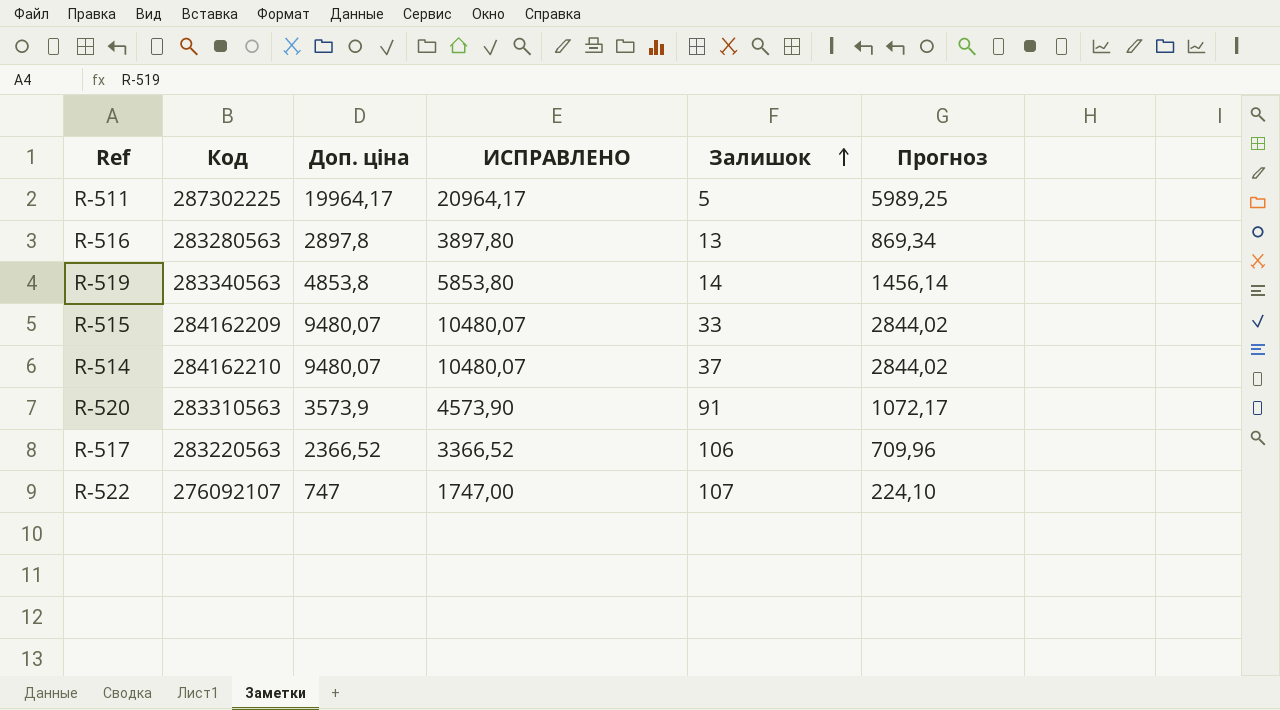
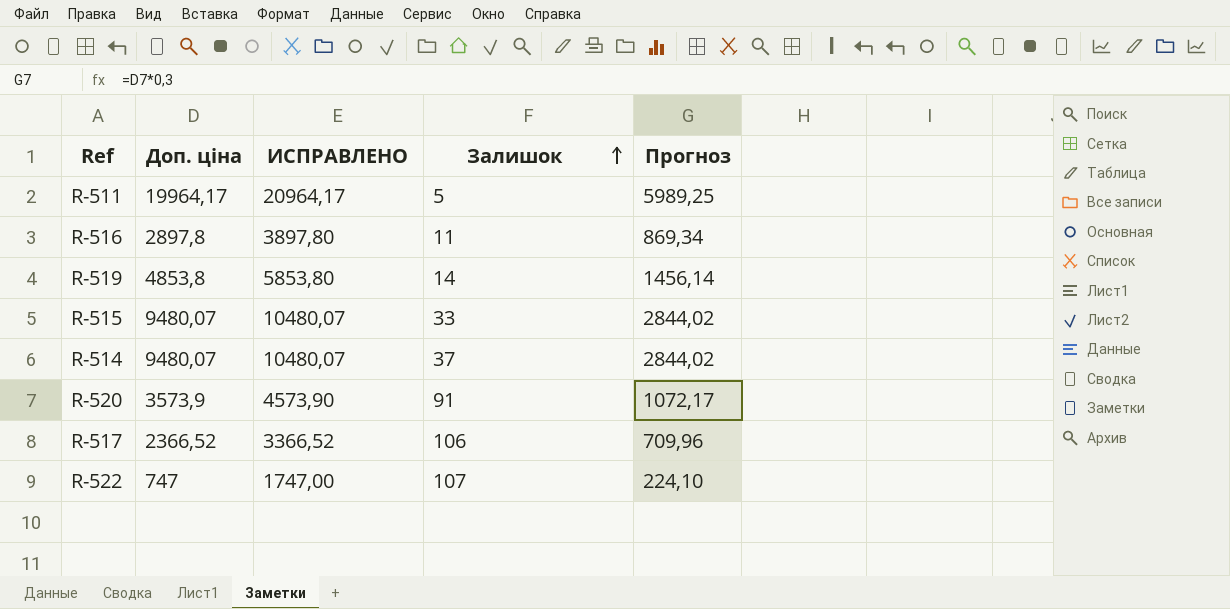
column Код | position: 2 -> none
R-516 | Залишок: 13 -> 11

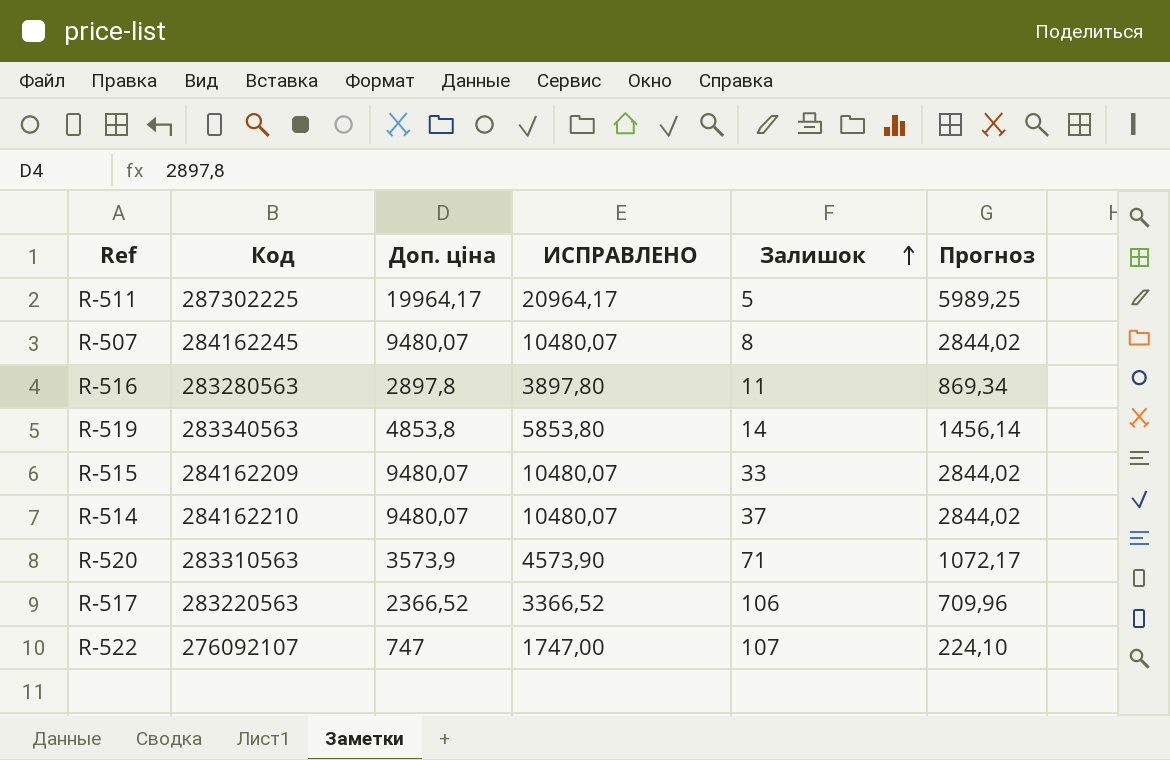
column Код | position: none -> 2
row R-507: none -> 284162245 | 9480,07 | 10480,07 | 8 | 2844,02
R-520 | Залишок: 91 -> 71

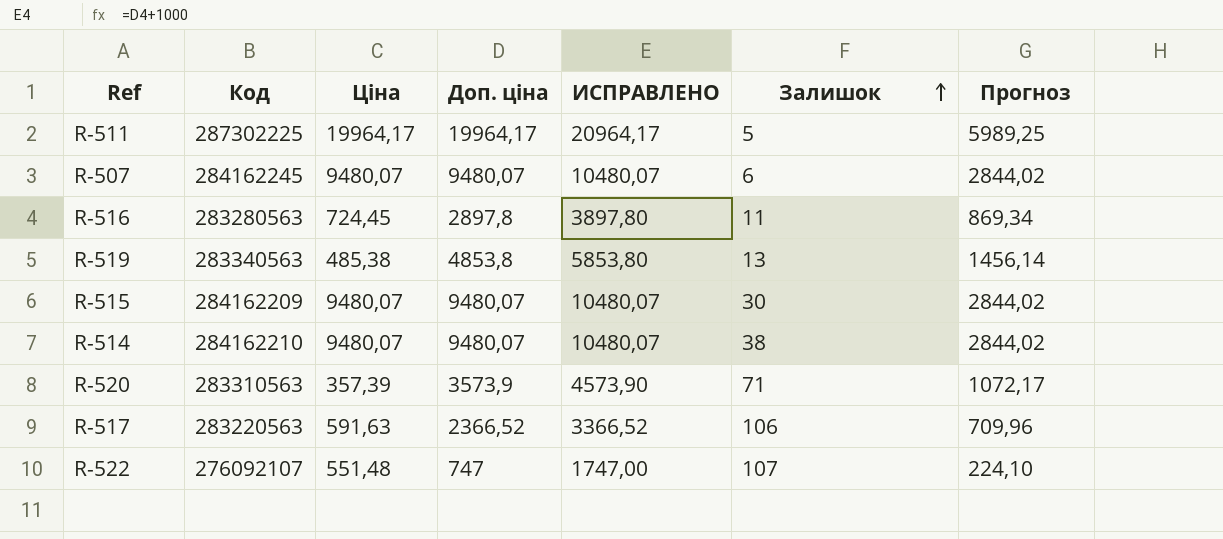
column Ціна | position: none -> 3
R-507 | Залишок: 8 -> 6
R-519 | Залишок: 14 -> 13
R-515 | Залишок: 33 -> 30
R-514 | Залишок: 37 -> 38

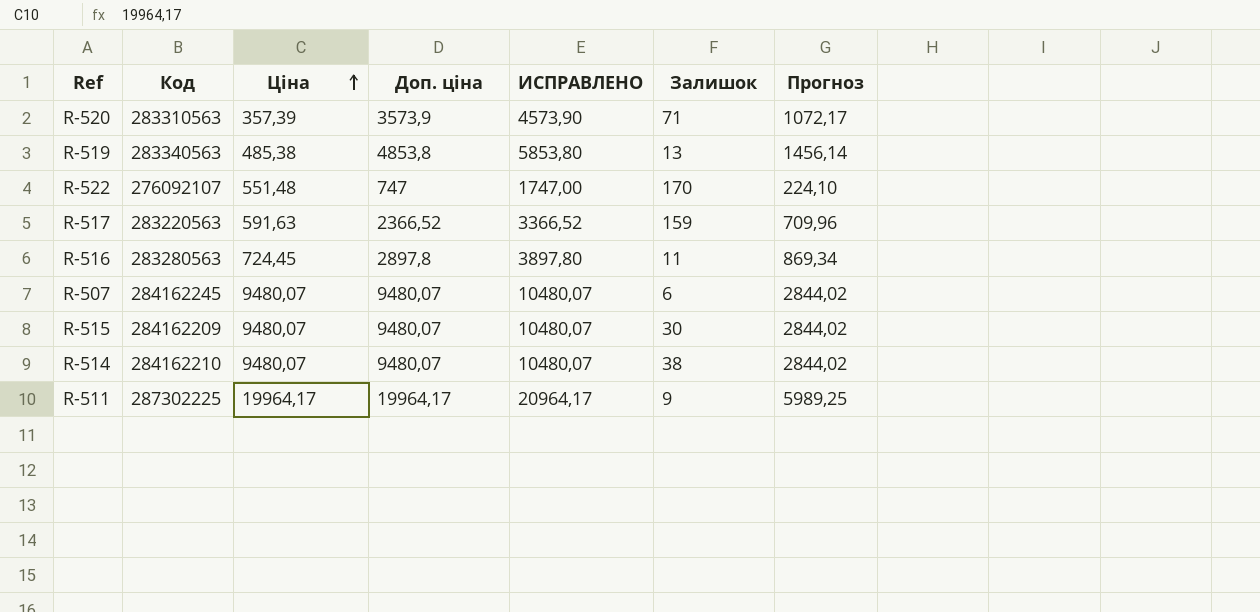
row order: Залишок ascending -> Ціна ascending
R-522 | Залишок: 107 -> 170
R-517 | Залишок: 106 -> 159
R-511 | Залишок: 5 -> 9

